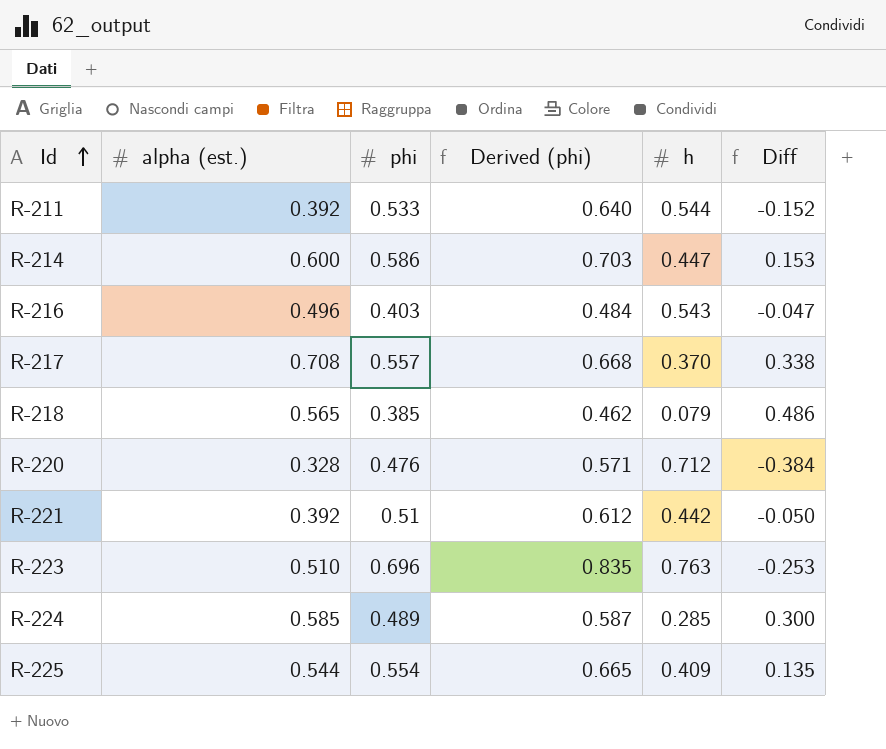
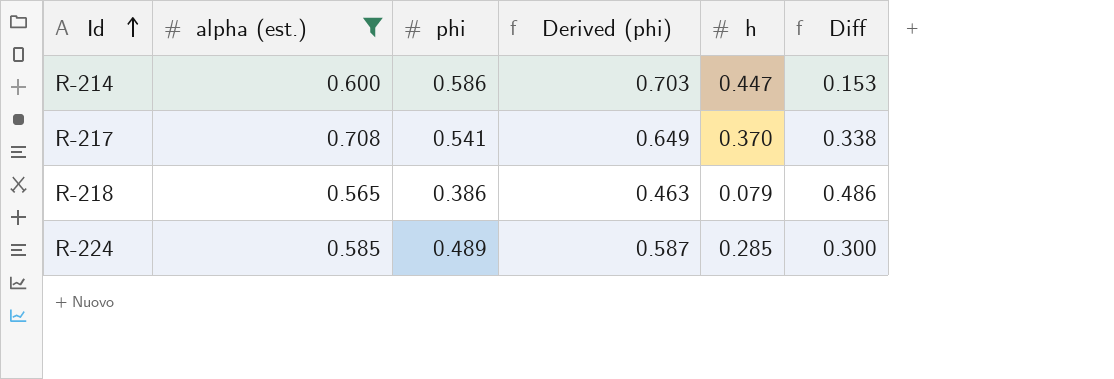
filter: none -> alpha (est.) >= 0.565
R-217 | phi: 0.557 -> 0.541
R-217 | Derived (phi): 0.668 -> 0.649
R-218 | phi: 0.385 -> 0.386
R-218 | Derived (phi): 0.462 -> 0.463

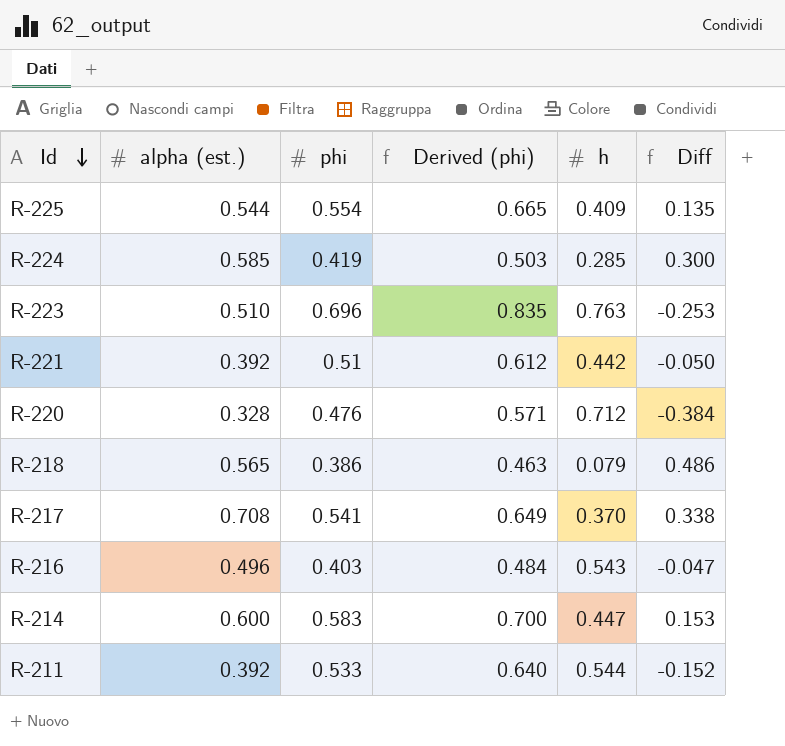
filter: alpha (est.) >= 0.565 -> none
row order: Id ascending -> Id descending
R-224 | phi: 0.489 -> 0.419
R-224 | Derived (phi): 0.587 -> 0.503
R-214 | phi: 0.586 -> 0.583
R-214 | Derived (phi): 0.703 -> 0.700

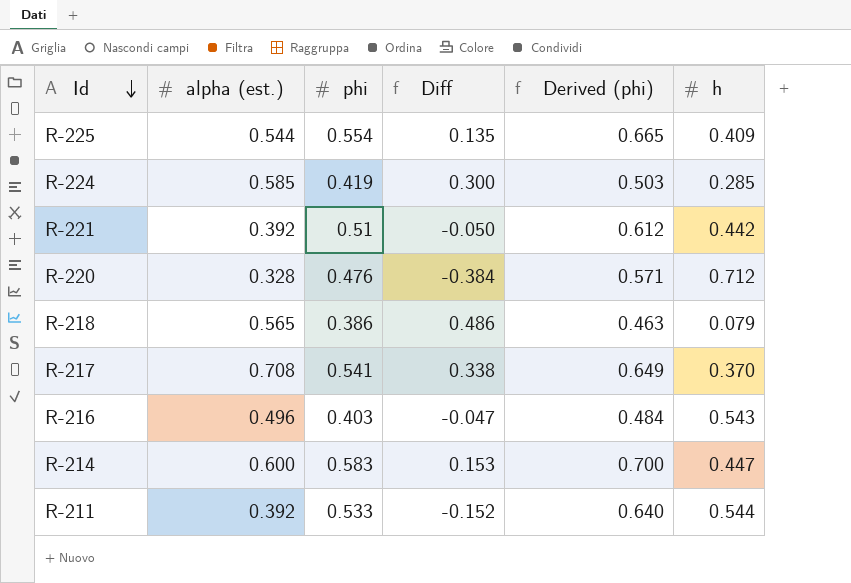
column Diff | position: 6 -> 4
row R-223: 0.510 | 0.696 | 0.835 | 0.763 | -0.253 -> none

